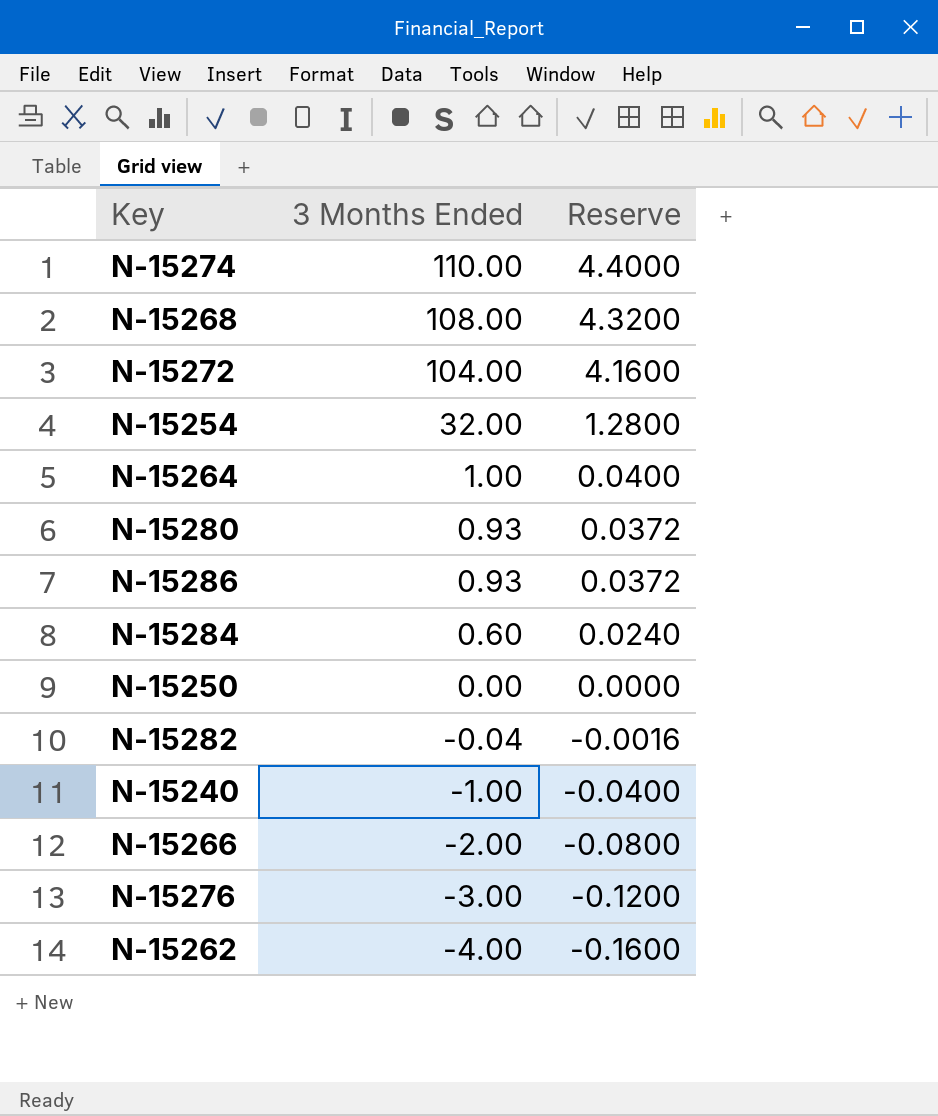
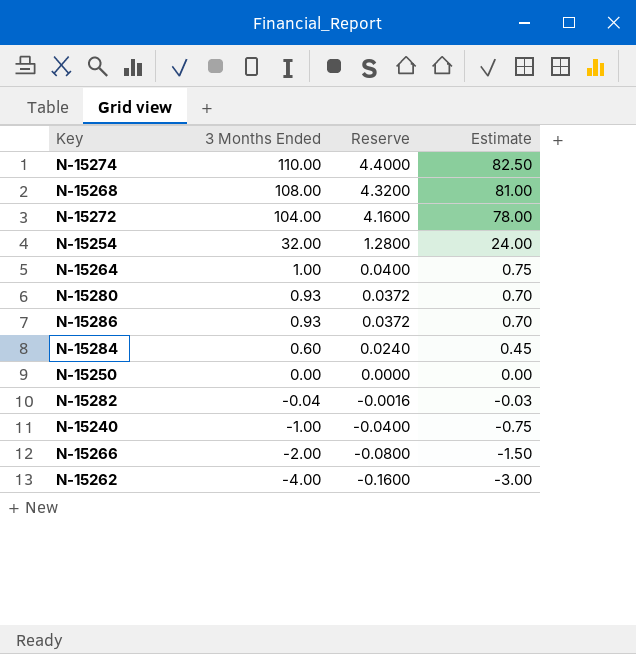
column Estimate | formula: none -> [3 Months Ended] * 0.75
row N-15276: -3.00 | -0.1200 -> none

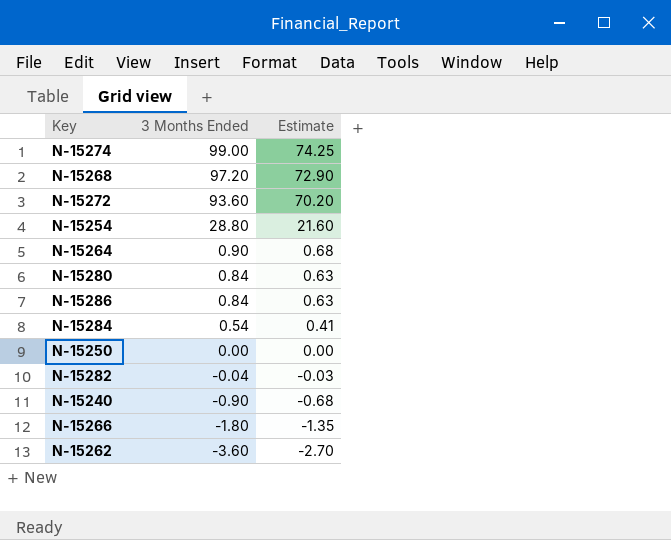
column Reserve | formula: [3 Months Ended] * 0.04 -> none
N-15274 | 3 Months Ended: 110.00 -> 99.00
N-15274 | Estimate: 82.50 -> 74.25
N-15268 | 3 Months Ended: 108.00 -> 97.20
N-15268 | Estimate: 81.00 -> 72.90
N-15272 | 3 Months Ended: 104.00 -> 93.60
N-15272 | Estimate: 78.00 -> 70.20
N-15254 | 3 Months Ended: 32.00 -> 28.80
N-15254 | Estimate: 24.00 -> 21.60
N-15264 | 3 Months Ended: 1.00 -> 0.90
N-15264 | Estimate: 0.75 -> 0.68
N-15280 | 3 Months Ended: 0.93 -> 0.84
N-15280 | Estimate: 0.70 -> 0.63
N-15286 | 3 Months Ended: 0.93 -> 0.84
N-15286 | Estimate: 0.70 -> 0.63
N-15284 | 3 Months Ended: 0.60 -> 0.54
N-15284 | Estimate: 0.45 -> 0.41
N-15240 | 3 Months Ended: -1.00 -> -0.90
N-15240 | Estimate: -0.75 -> -0.68
N-15266 | 3 Months Ended: -2.00 -> -1.80
N-15266 | Estimate: -1.50 -> -1.35
N-15262 | 3 Months Ended: -4.00 -> -3.60
N-15262 | Estimate: -3.00 -> -2.70

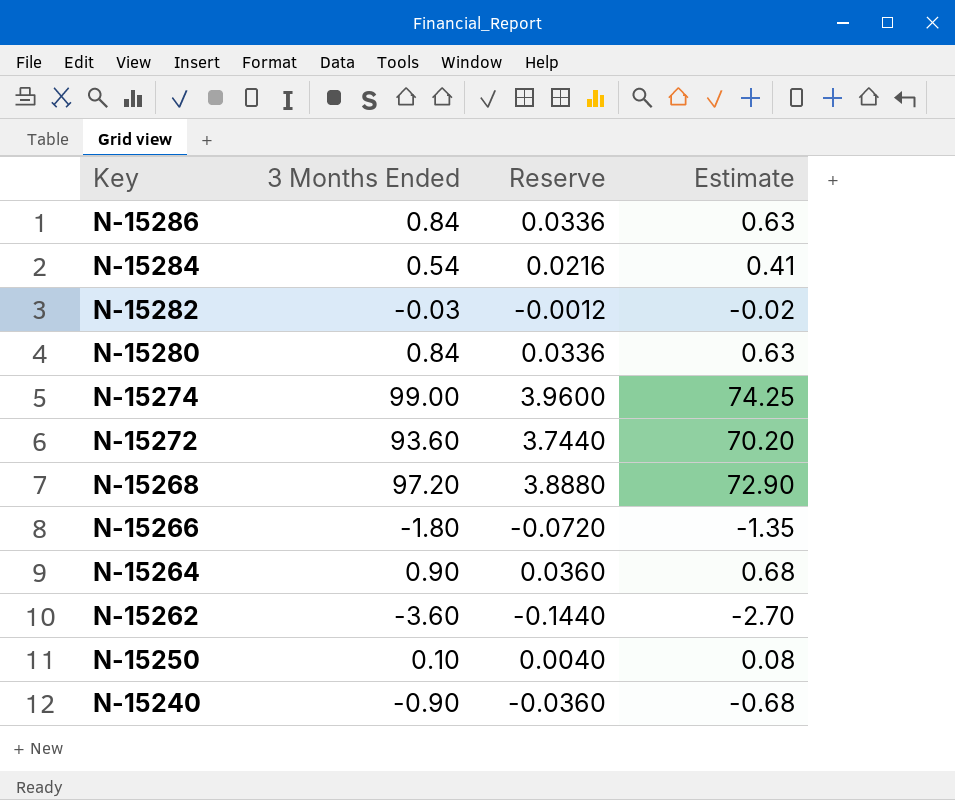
row order: 3 Months Ended descending -> Key descending
column Reserve | formula: none -> [3 Months Ended] * 0.04
row N-15254: 28.80 | 21.60 -> none
N-15282 | 3 Months Ended: -0.04 -> -0.03
N-15282 | Estimate: -0.03 -> -0.02
N-15250 | 3 Months Ended: 0.00 -> 0.10
N-15250 | Estimate: 0.00 -> 0.08

